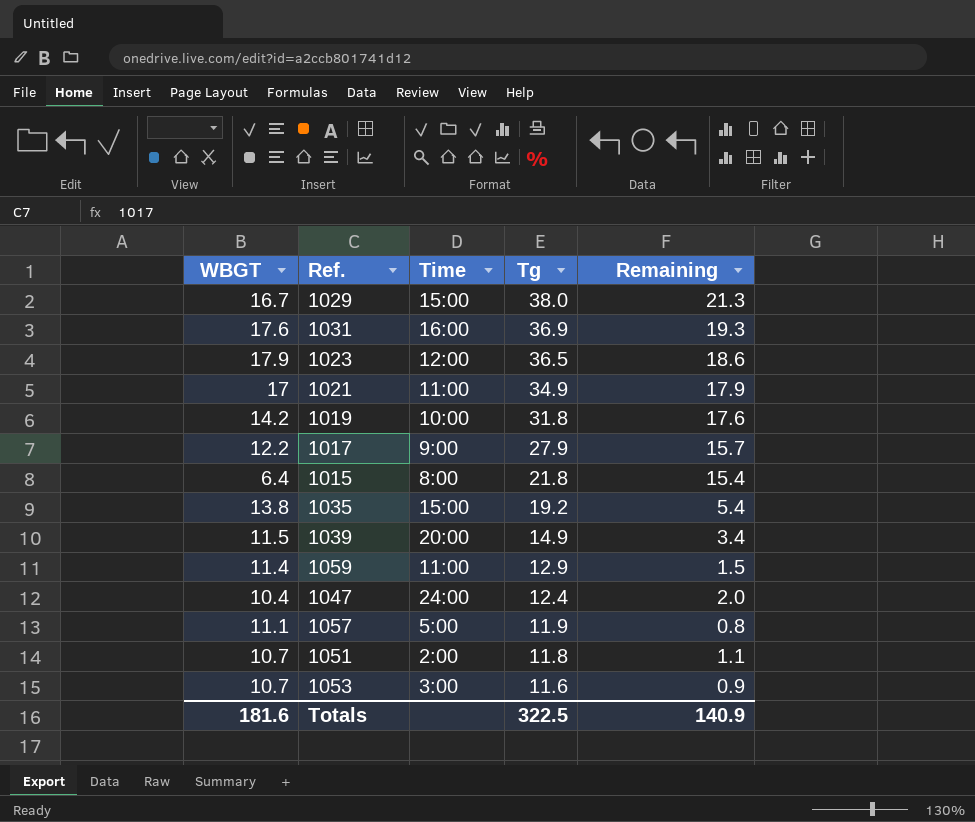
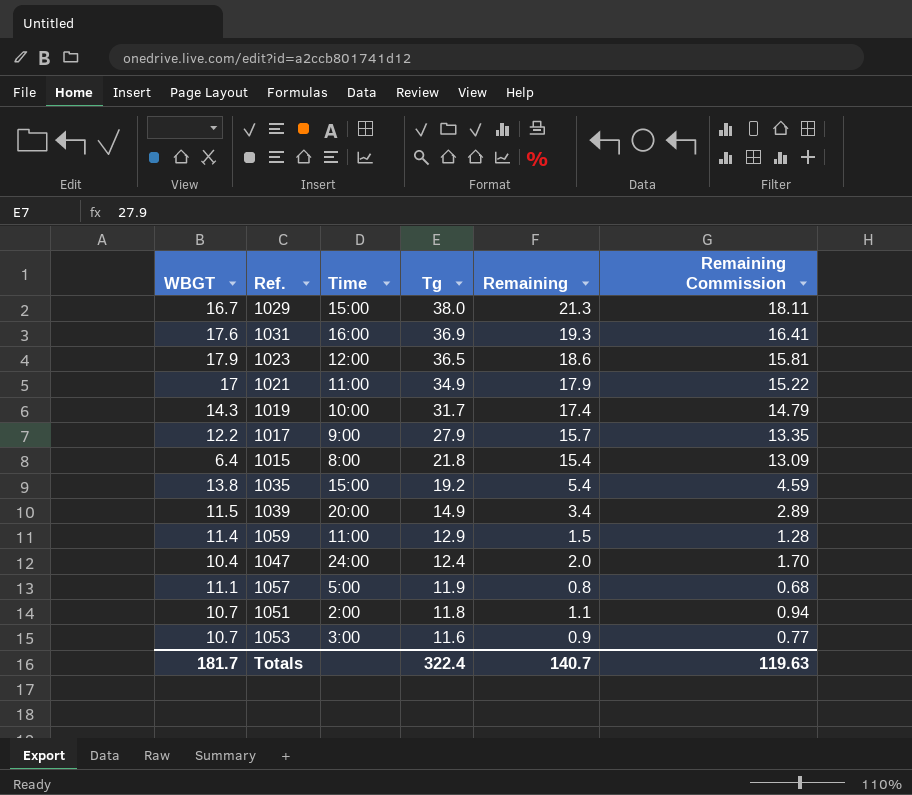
column Remaining Commission | formula: none -> [Remaining] * 0.85
1019 | WBGT: 14.2 -> 14.3
1019 | Tg: 31.8 -> 31.7
1019 | Remaining: 17.6 -> 17.4
Totals | WBGT: 181.6 -> 181.7
Totals | Tg: 322.5 -> 322.4
Totals | Remaining: 140.9 -> 140.7

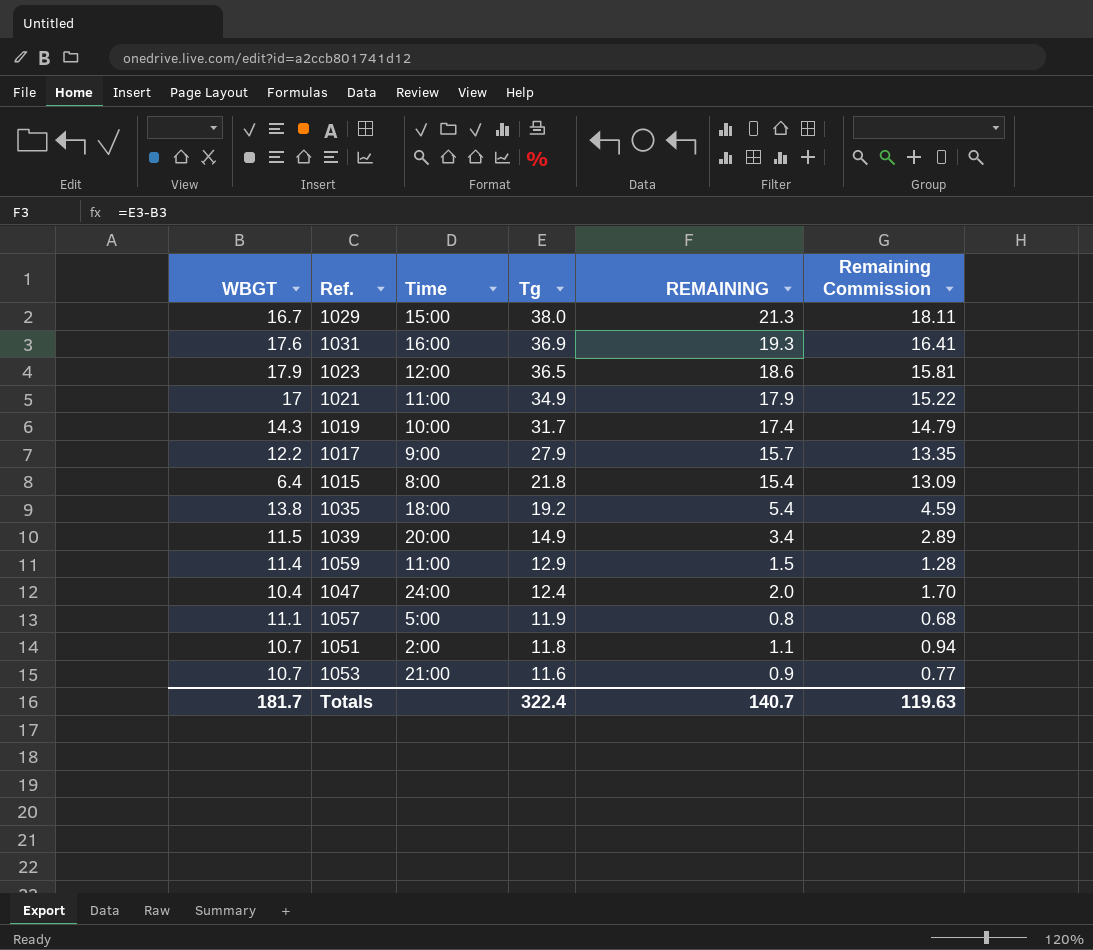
column name: Remaining -> REMAINING
1035 | Time: 15:00 -> 18:00
1053 | Time: 3:00 -> 21:00

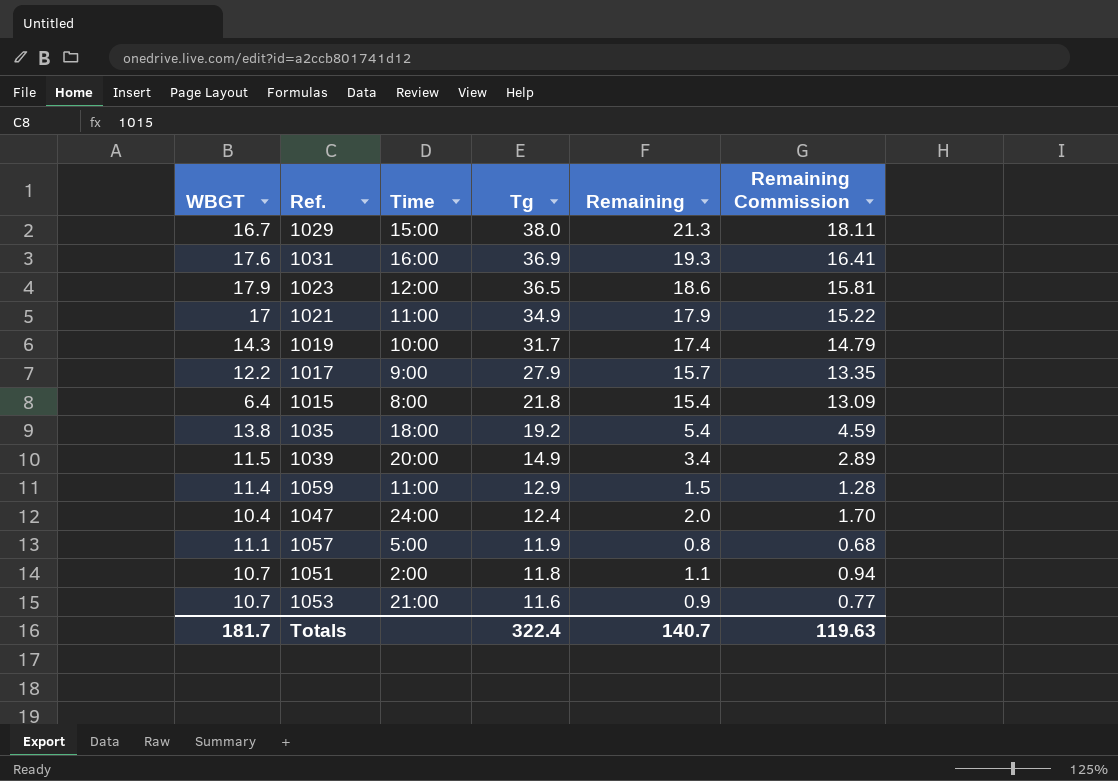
column name: REMAINING -> Remaining

